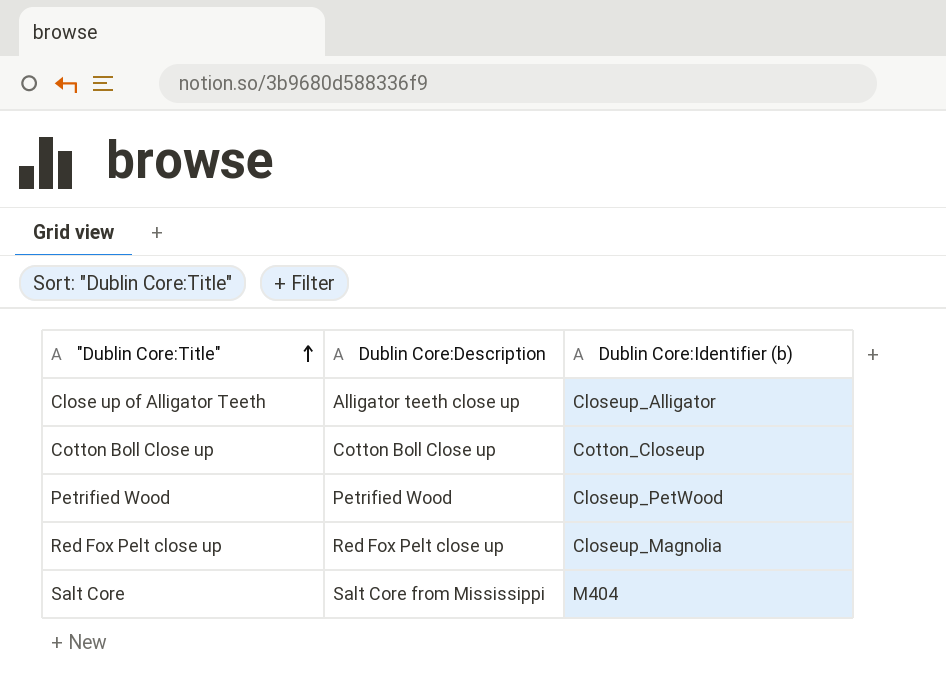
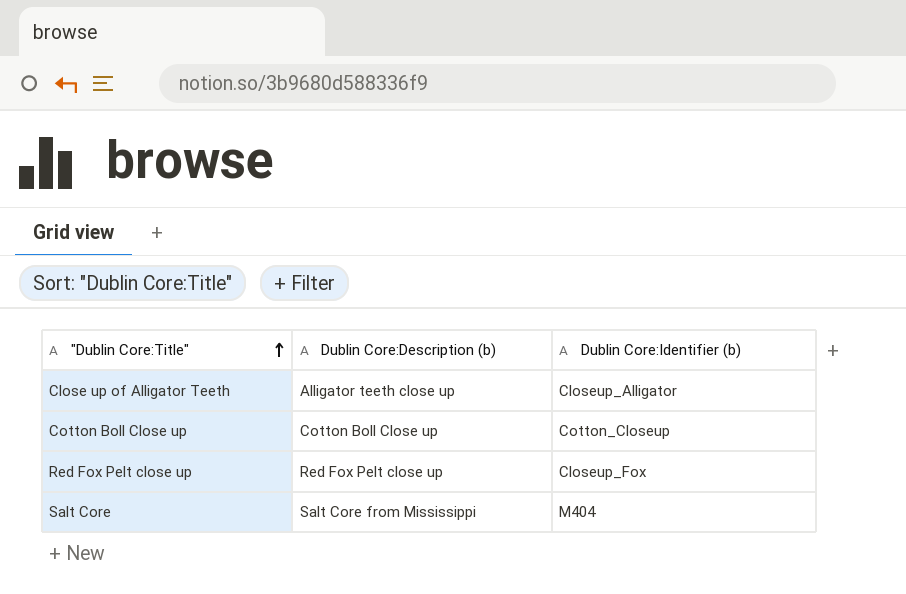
column name: Dublin Core:Description -> Dublin Core:Description (b)
row Petrified Wood: Petrified Wood | Closeup_PetWood -> none
Red Fox Pelt close up | Dublin Core:Identifier (b): Closeup_Magnolia -> Closeup_Fox

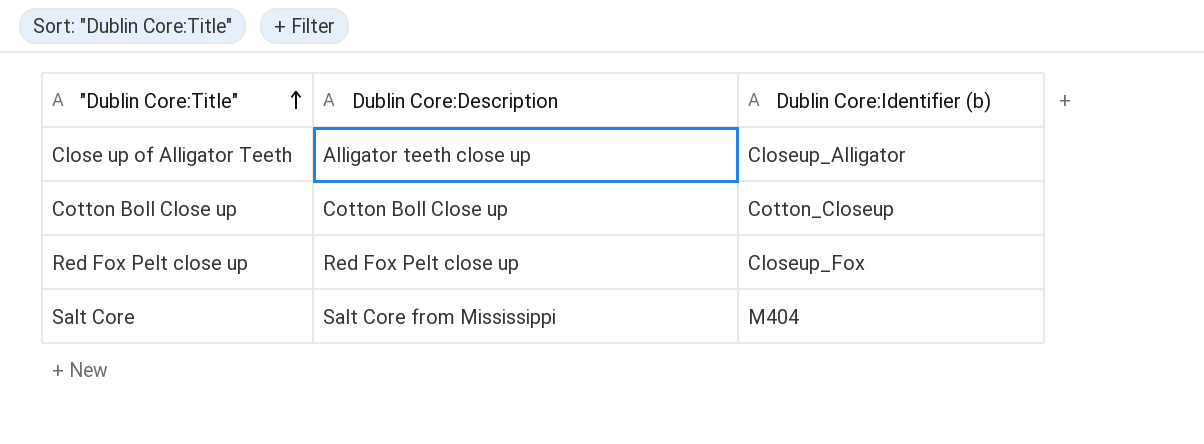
column name: Dublin Core:Description (b) -> Dublin Core:Description

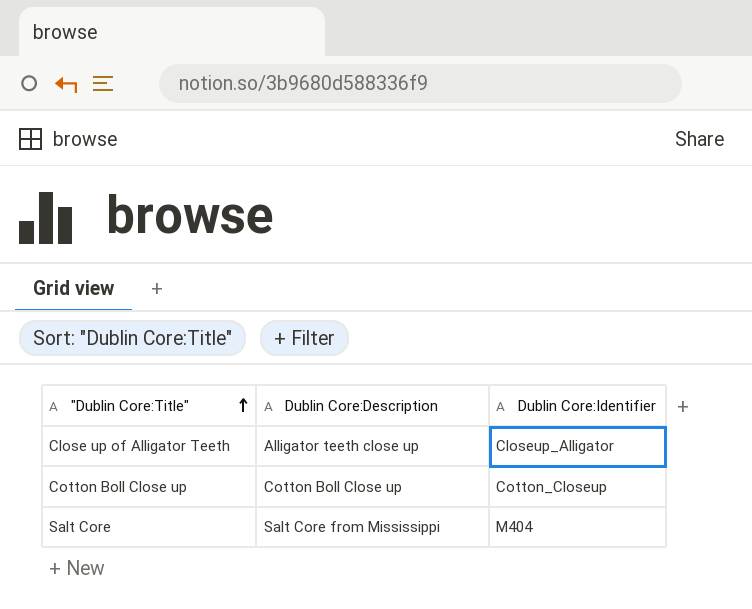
column name: Dublin Core:Identifier (b) -> Dublin Core:Identifier
row Red Fox Pelt close up: Red Fox Pelt close up | Closeup_Fox -> none

